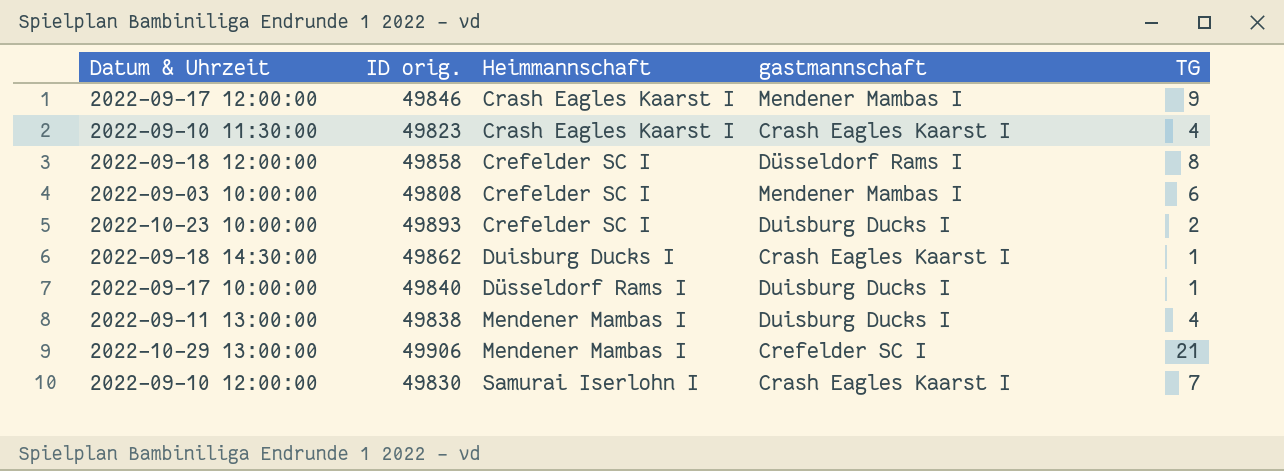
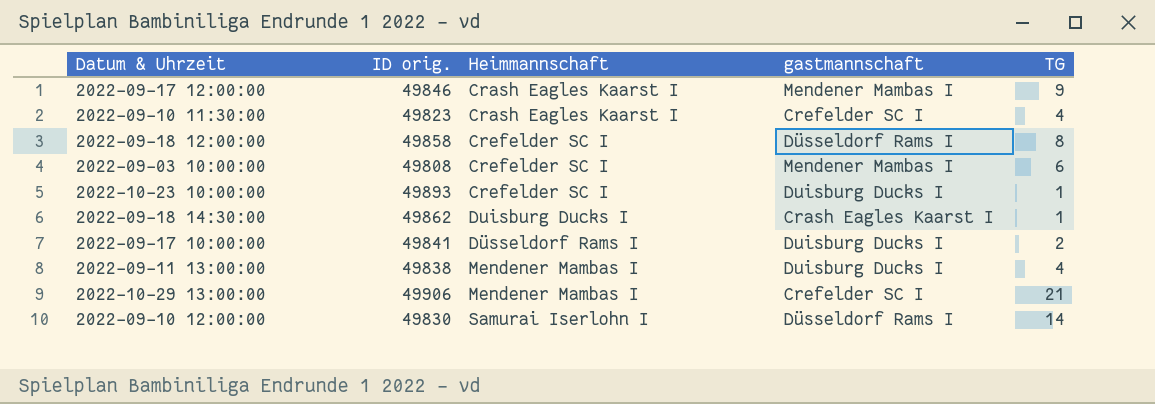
2022-09-10 11:30:00 | gastmannschaft: Crash Eagles Kaarst I -> Crefelder SC I
2022-10-23 10:00:00 | TG: 2 -> 1
2022-09-17 10:00:00 | ID orig.: 49840 -> 49841
2022-09-17 10:00:00 | TG: 1 -> 2
2022-09-10 12:00:00 | gastmannschaft: Crash Eagles Kaarst I -> Düsseldorf Rams I
2022-09-10 12:00:00 | TG: 7 -> 14

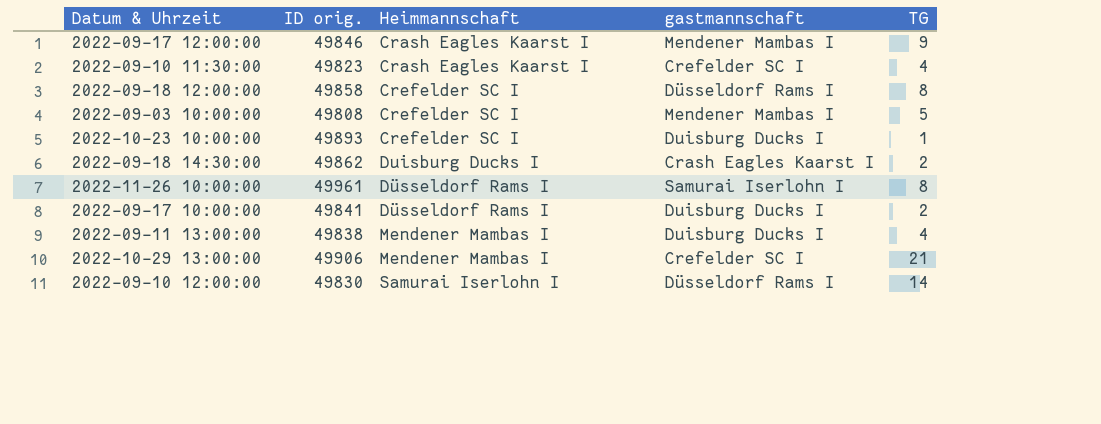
2022-09-03 10:00:00 | TG: 6 -> 5
2022-09-18 14:30:00 | TG: 1 -> 2
row 2022-11-26 10:00:00: none -> 49961 | Düsseldorf Rams I | Samurai Iserlohn I | 8

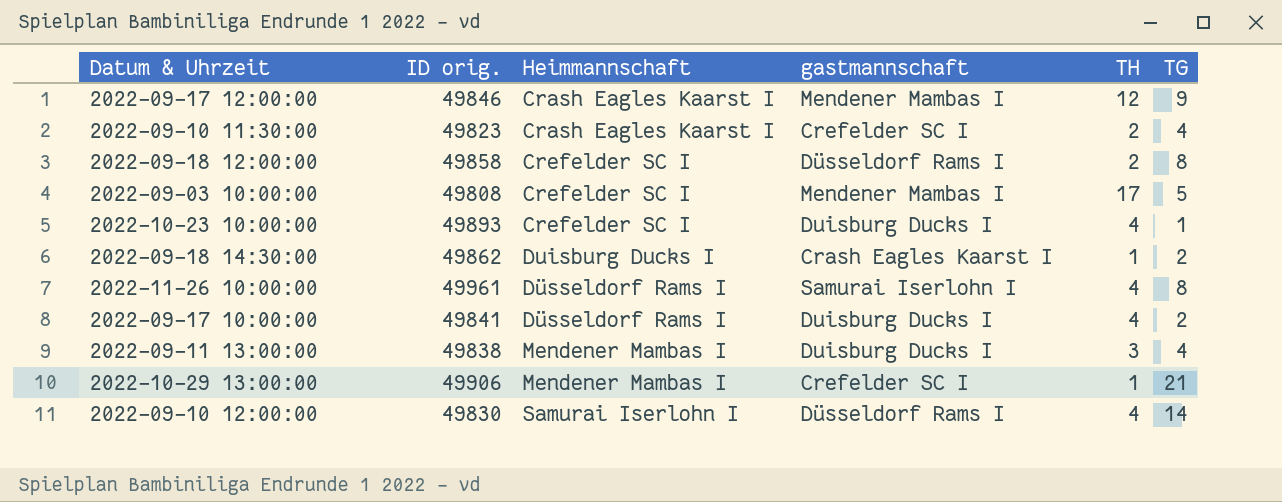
column TH | position: none -> 5

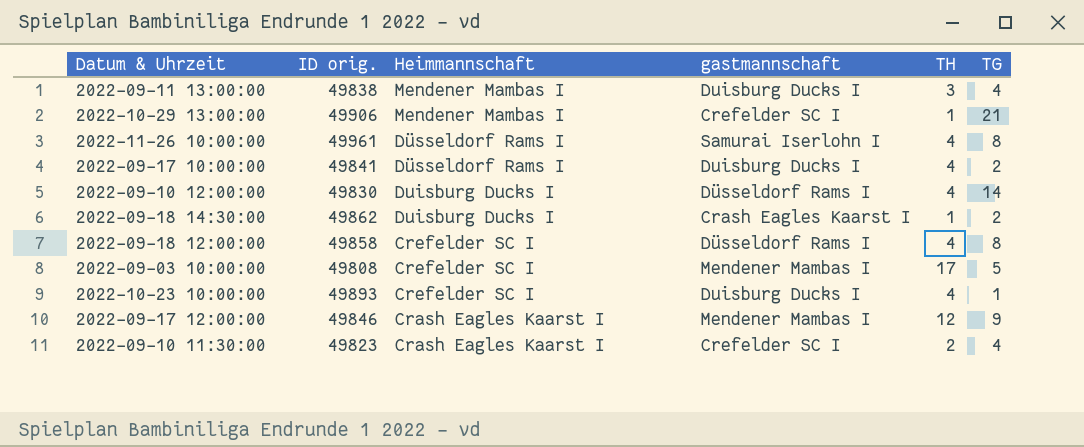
row order: Heimmannschaft ascending -> Heimmannschaft descending
2022-09-10 12:00:00 | Heimmannschaft: Samurai Iserlohn I -> Duisburg Ducks I
2022-09-18 12:00:00 | TH: 2 -> 4

